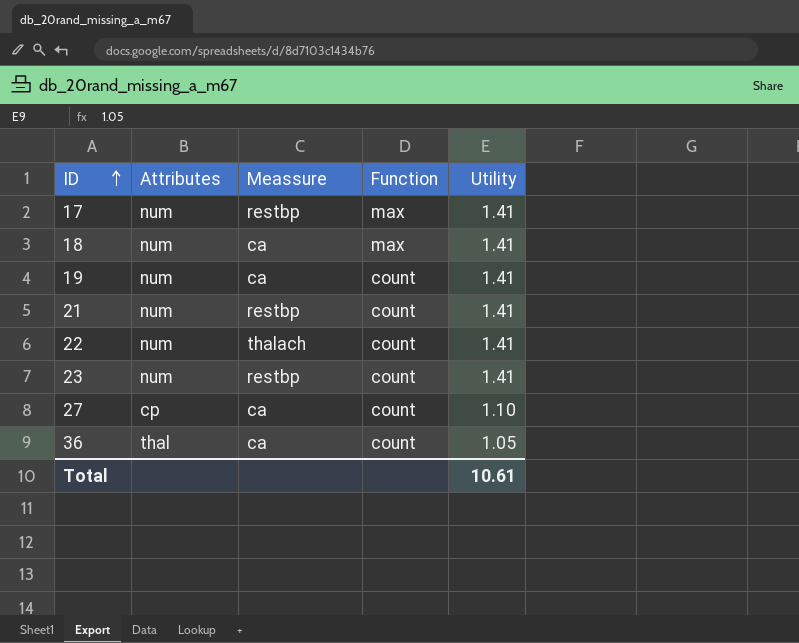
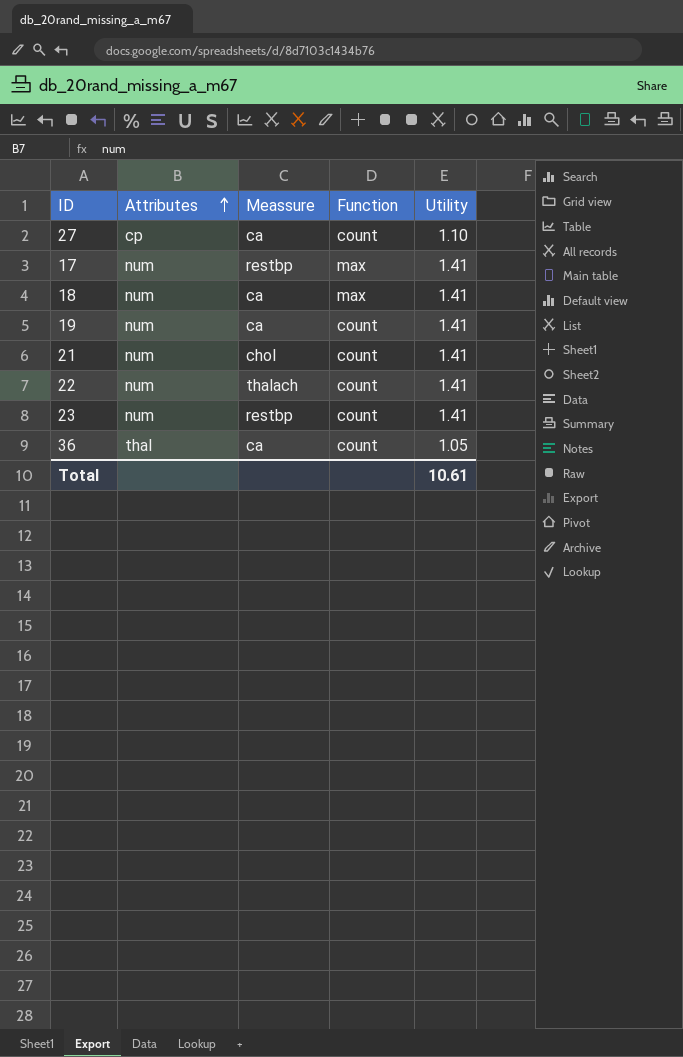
row order: ID ascending -> Attributes ascending
21 | Meassure: restbp -> chol

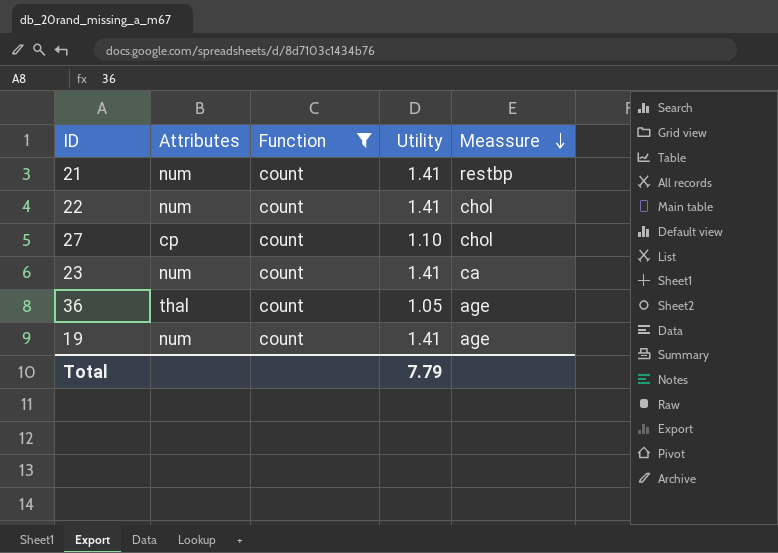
filter: none -> Function = count
row order: Attributes ascending -> Meassure descending
column Meassure | position: 3 -> 5
21 | Meassure: chol -> restbp
22 | Meassure: thalach -> chol
27 | Meassure: ca -> chol
23 | Meassure: restbp -> ca
36 | Meassure: ca -> age
19 | Meassure: ca -> age
Total | Utility: 10.61 -> 7.79

